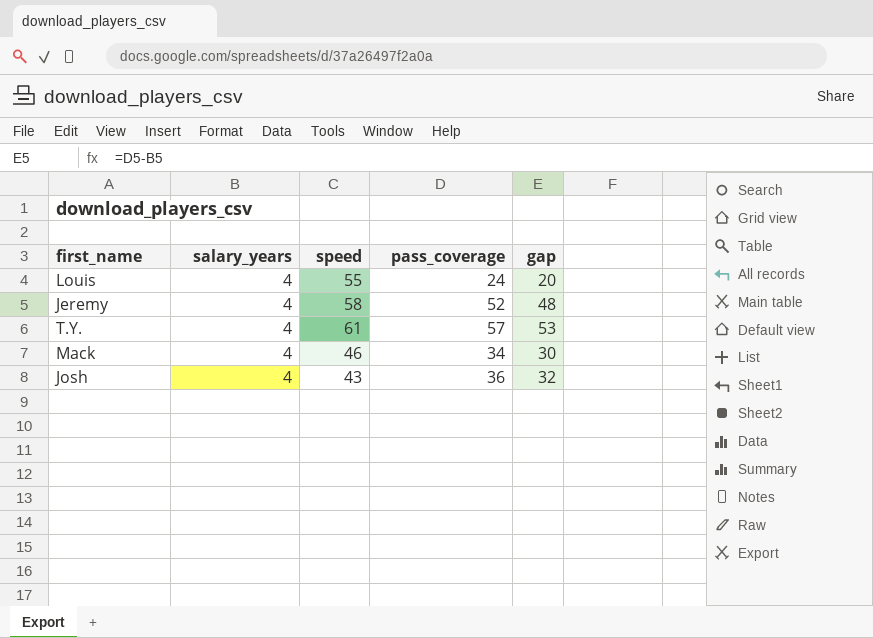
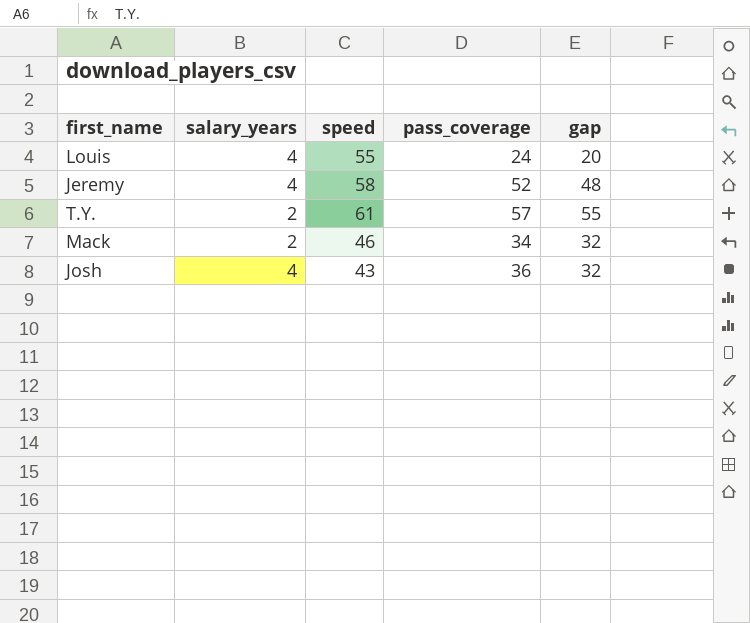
T.Y. | salary_years: 4 -> 2
T.Y. | gap: 53 -> 55
Mack | salary_years: 4 -> 2
Mack | gap: 30 -> 32

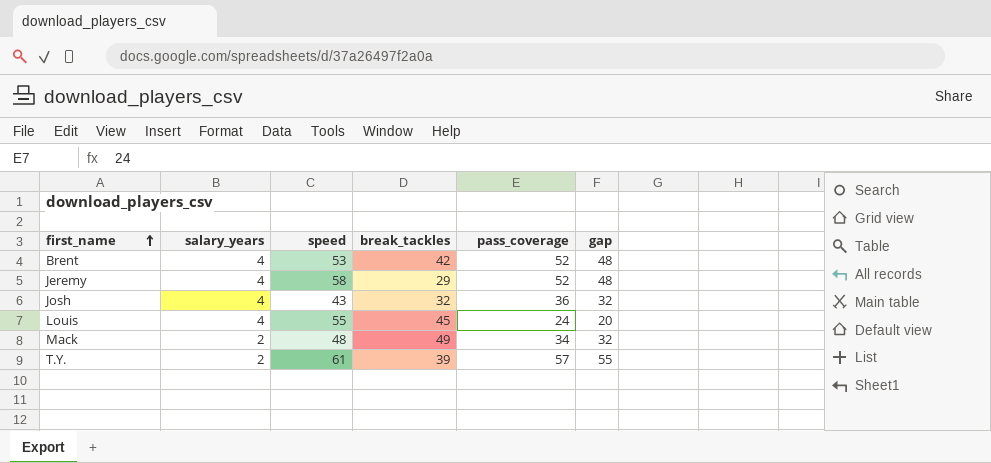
row order: none -> first_name ascending
column break_tackles | position: none -> 4
row Brent: none -> 4 | 53 | 42 | 52 | 48
Mack | speed: 46 -> 48

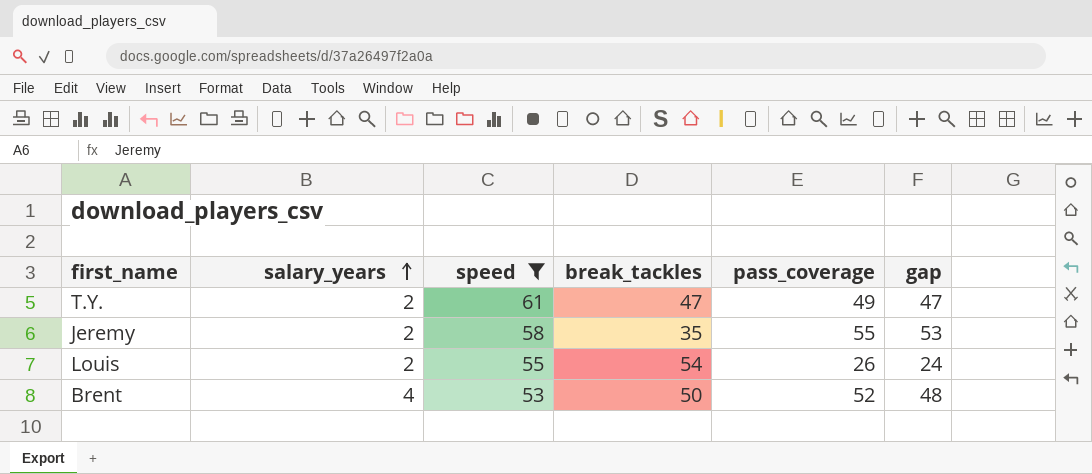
filter: none -> speed >= 53
row order: first_name ascending -> salary_years ascending
T.Y. | break_tackles: 39 -> 47
T.Y. | pass_coverage: 57 -> 49
T.Y. | gap: 55 -> 47
Jeremy | salary_years: 4 -> 2
Jeremy | break_tackles: 29 -> 35
Jeremy | pass_coverage: 52 -> 55
Jeremy | gap: 48 -> 53
Louis | salary_years: 4 -> 2
Louis | break_tackles: 45 -> 54
Louis | pass_coverage: 24 -> 26
Louis | gap: 20 -> 24
Brent | break_tackles: 42 -> 50

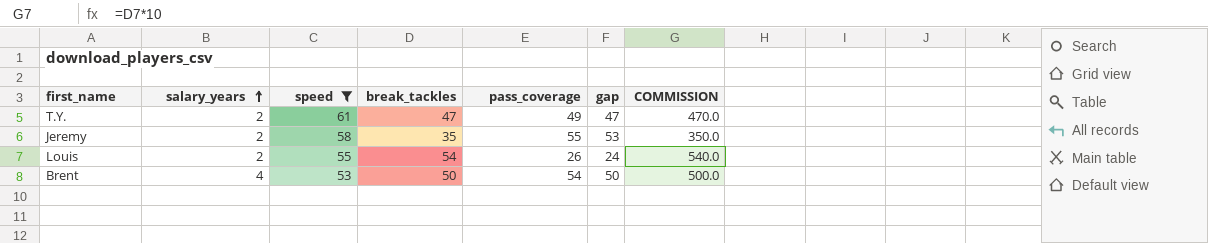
column COMMISSION | formula: none -> [break_tackles] * 10
Brent | pass_coverage: 52 -> 54
Brent | gap: 48 -> 50

